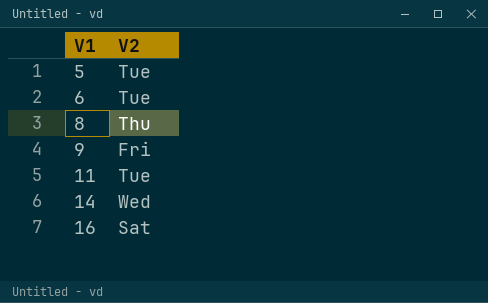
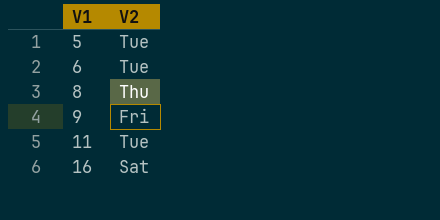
row 14: Wed -> none

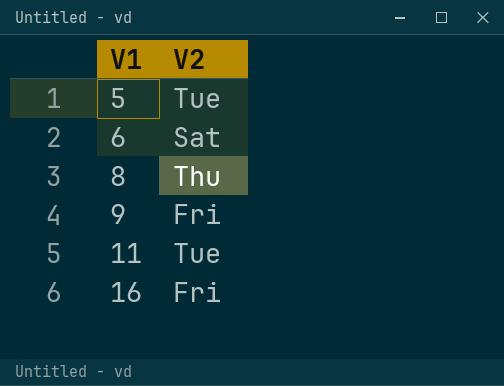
6 | V2: Tue -> Sat
16 | V2: Sat -> Fri

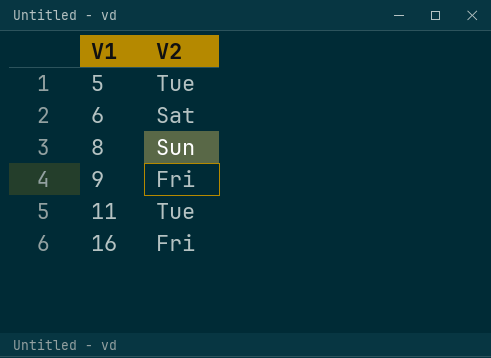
8 | V2: Thu -> Sun

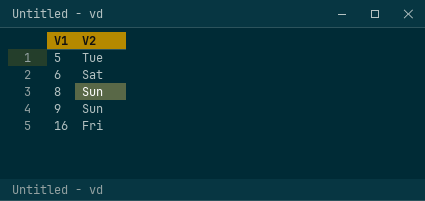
row 11: Tue -> none
9 | V2: Fri -> Sun

